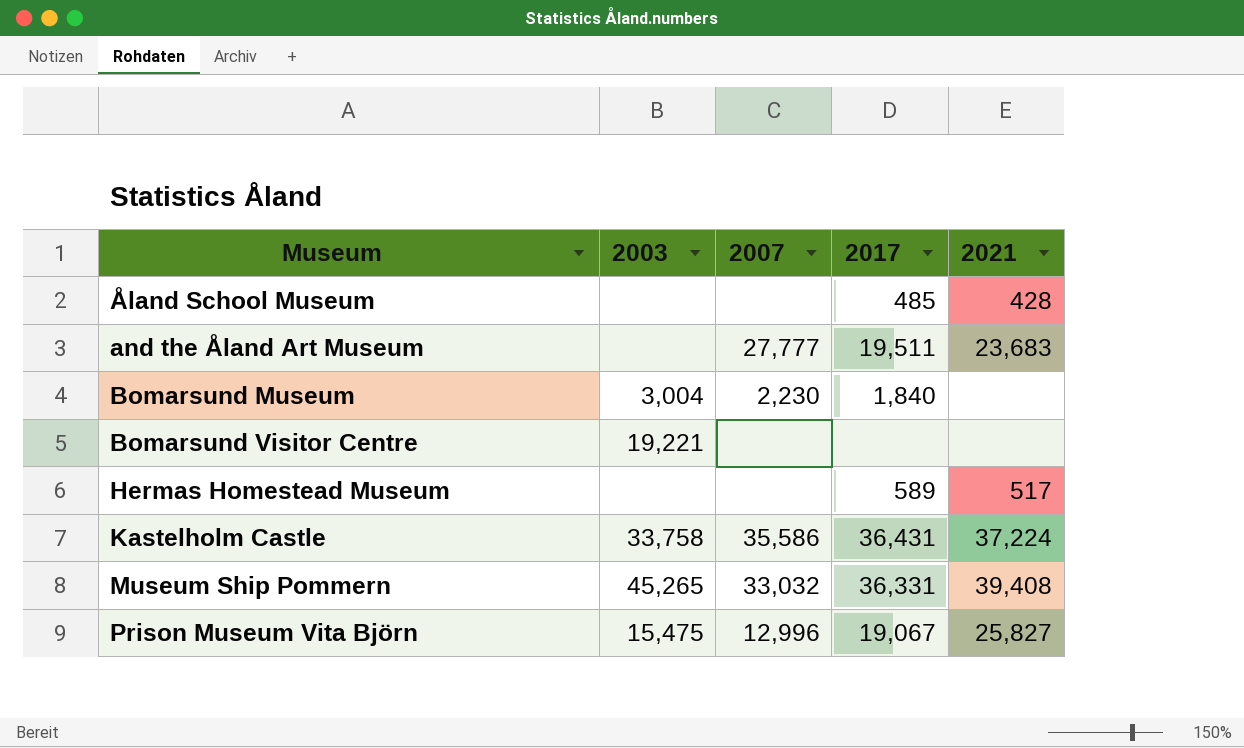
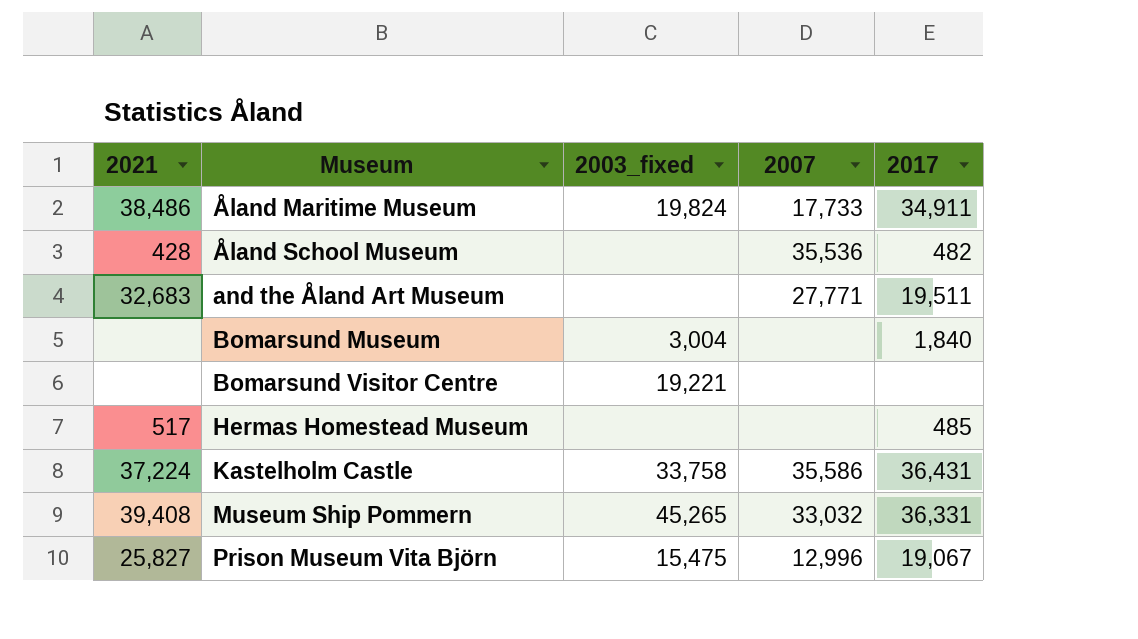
column 2021 | position: 5 -> 1
column name: 2003 -> 2003_fixed
row Åland Maritime Museum: none -> 38,486 | 19,824 | 17,733 | 34,911
Åland School Museum | 2007: none -> 35,536
Åland School Museum | 2017: 485 -> 482
and the Åland Art Museum | 2021: 23,683 -> 32,683
and the Åland Art Museum | 2007: 27,777 -> 27,771
Bomarsund Museum | 2007: 2,230 -> none
Hermas Homestead Museum | 2017: 589 -> 485

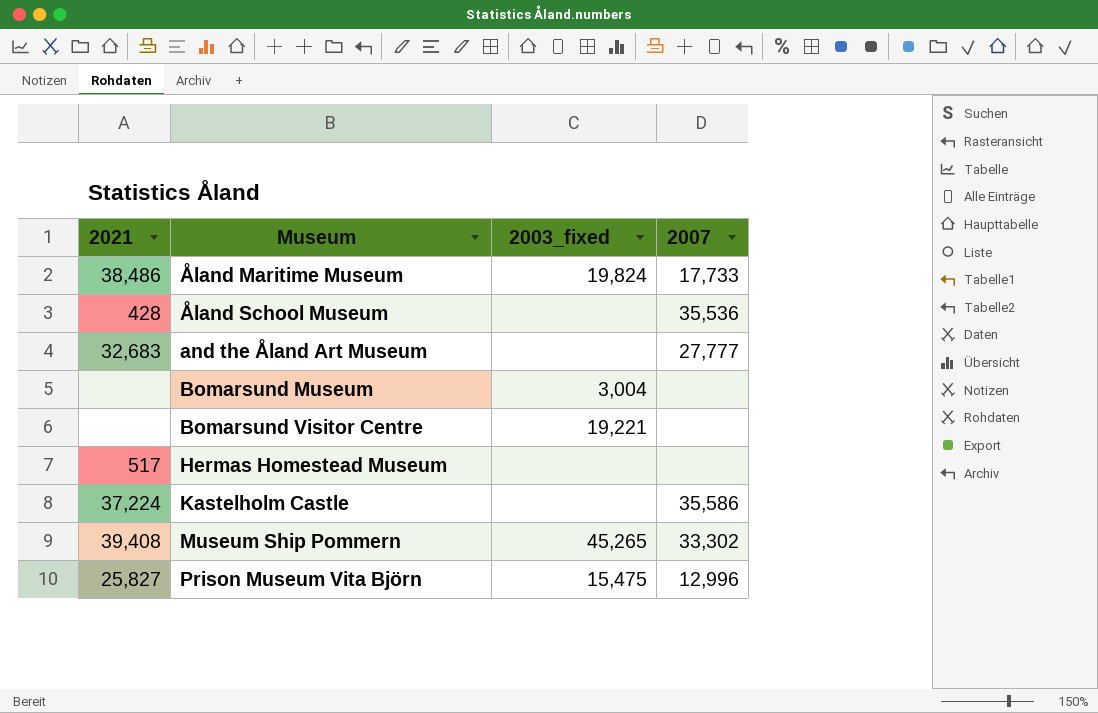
column 2017 | position: 5 -> none
and the Åland Art Museum | 2007: 27,771 -> 27,777
Kastelholm Castle | 2003_fixed: 33,758 -> none
Museum Ship Pommern | 2007: 33,032 -> 33,302

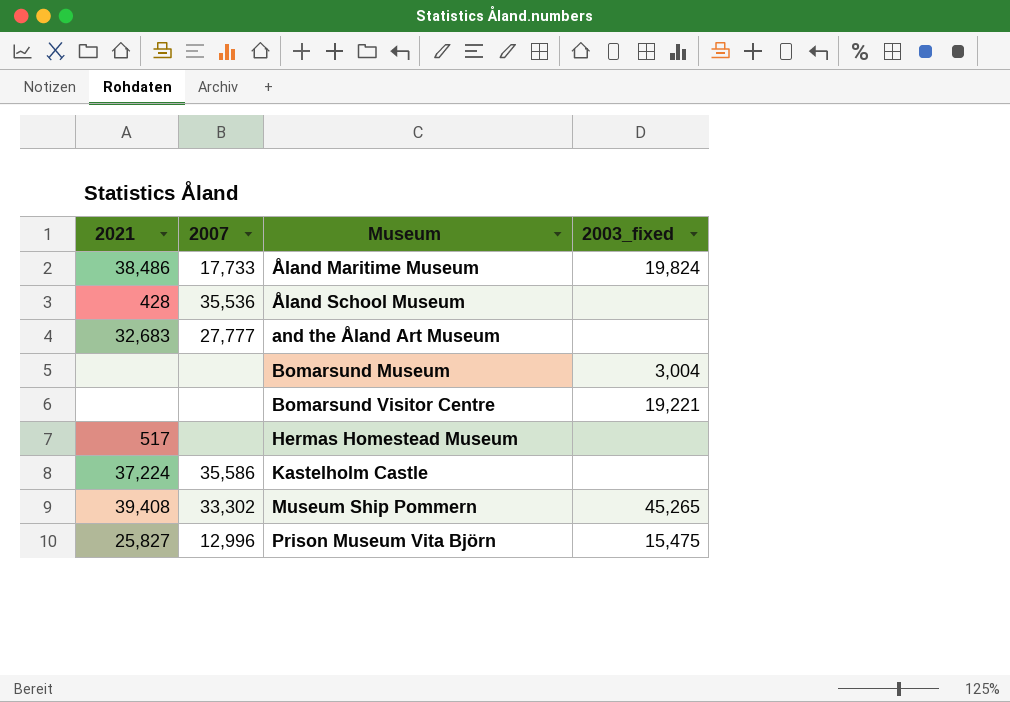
column 2007 | position: 4 -> 2

